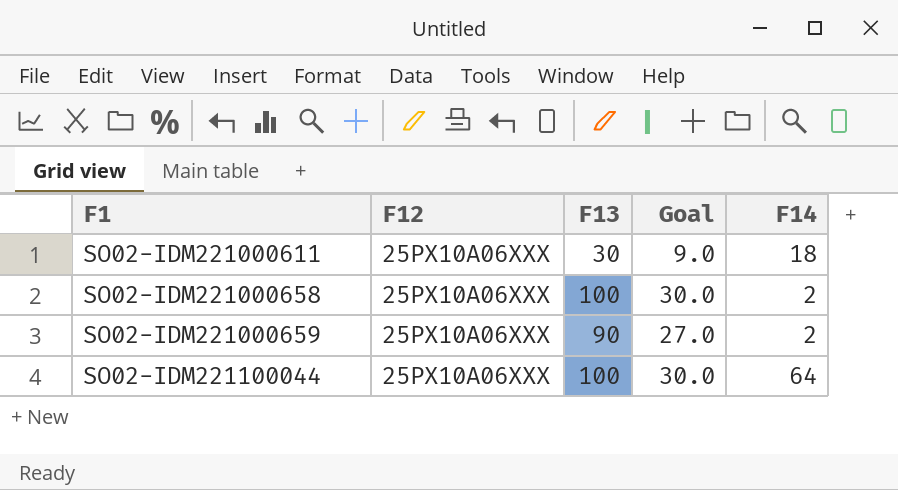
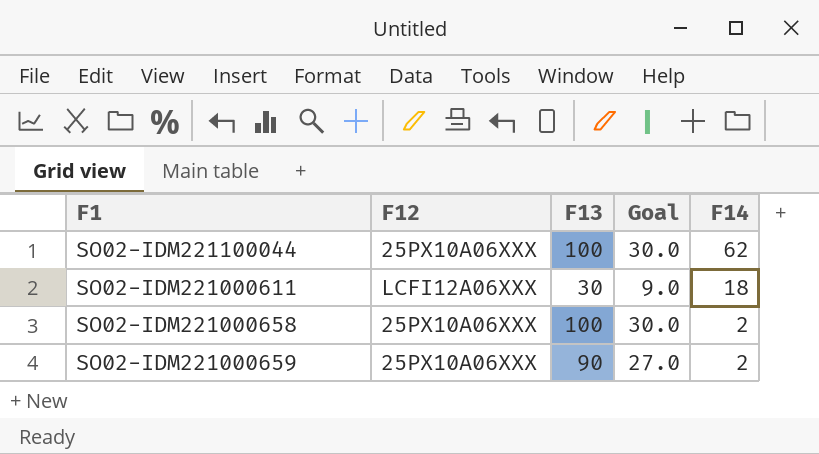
row order: F1 ascending -> F14 descending
SO02-IDM221100044 | F14: 64 -> 62
SO02-IDM221000611 | F12: 25PX10A06XXX -> LCFI12A06XXX

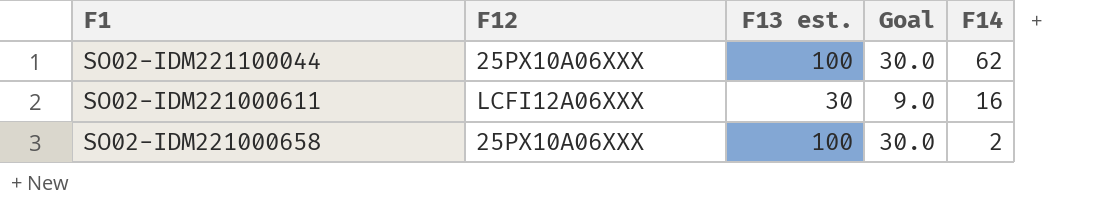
column name: F13 -> F13 est.
row SO02-IDM221000659: 25PX10A06XXX | 90 | 27.0 | 2 -> none
SO02-IDM221000611 | F14: 18 -> 16

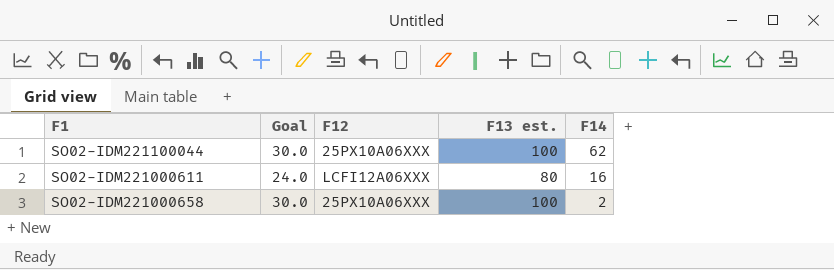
column Goal | position: 4 -> 2
SO02-IDM221000611 | Goal: 9.0 -> 24.0
SO02-IDM221000611 | F13 est.: 30 -> 80

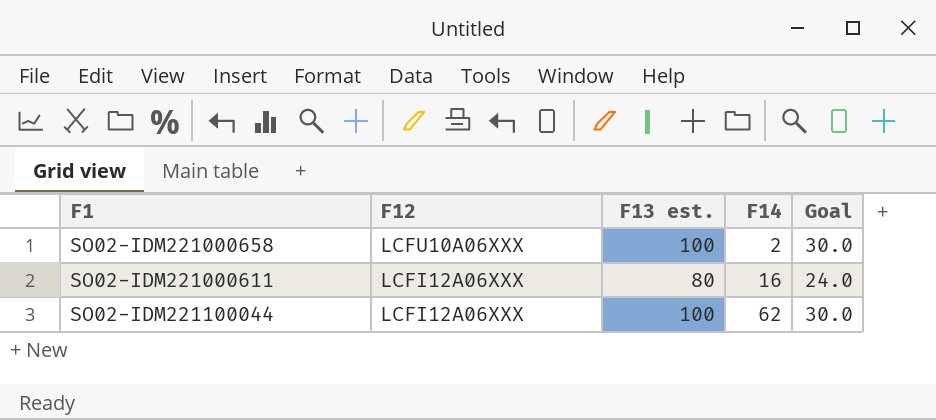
row order: F14 descending -> F12 descending
column Goal | position: 2 -> 5
SO02-IDM221000658 | F12: 25PX10A06XXX -> LCFU10A06XXX
SO02-IDM221100044 | F12: 25PX10A06XXX -> LCFI12A06XXX

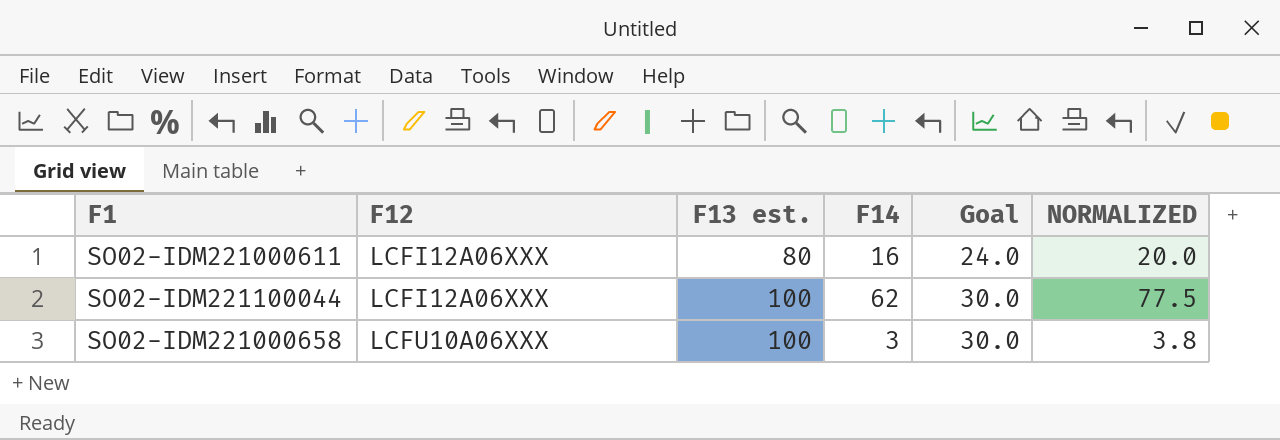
row order: F12 descending -> F12 ascending
column NORMALIZED | formula: none -> [F14] * 1.25
SO02-IDM221000658 | F14: 2 -> 3

